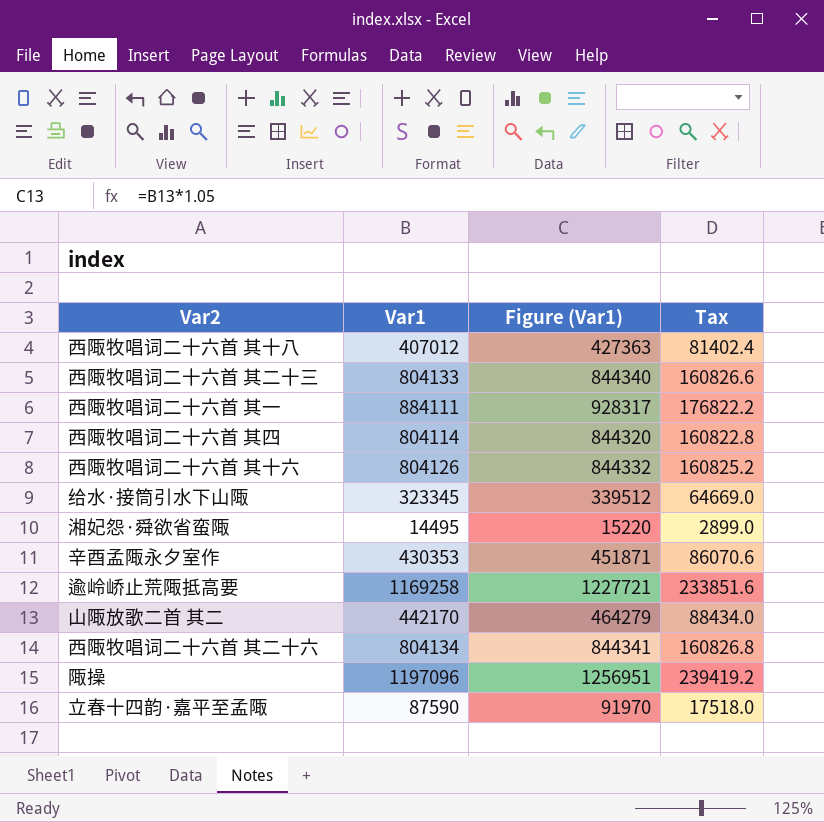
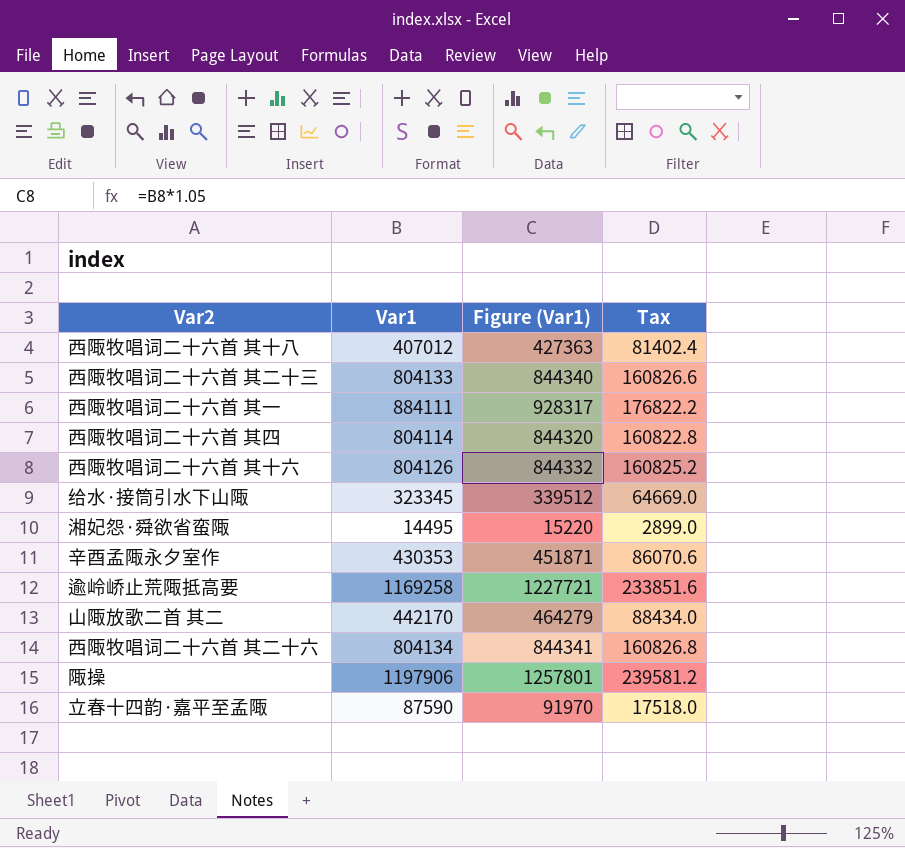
陬操 | Var1: 1197096 -> 1197906
陬操 | Figure (Var1): 1256951 -> 1257801
陬操 | Tax: 239419.2 -> 239581.2

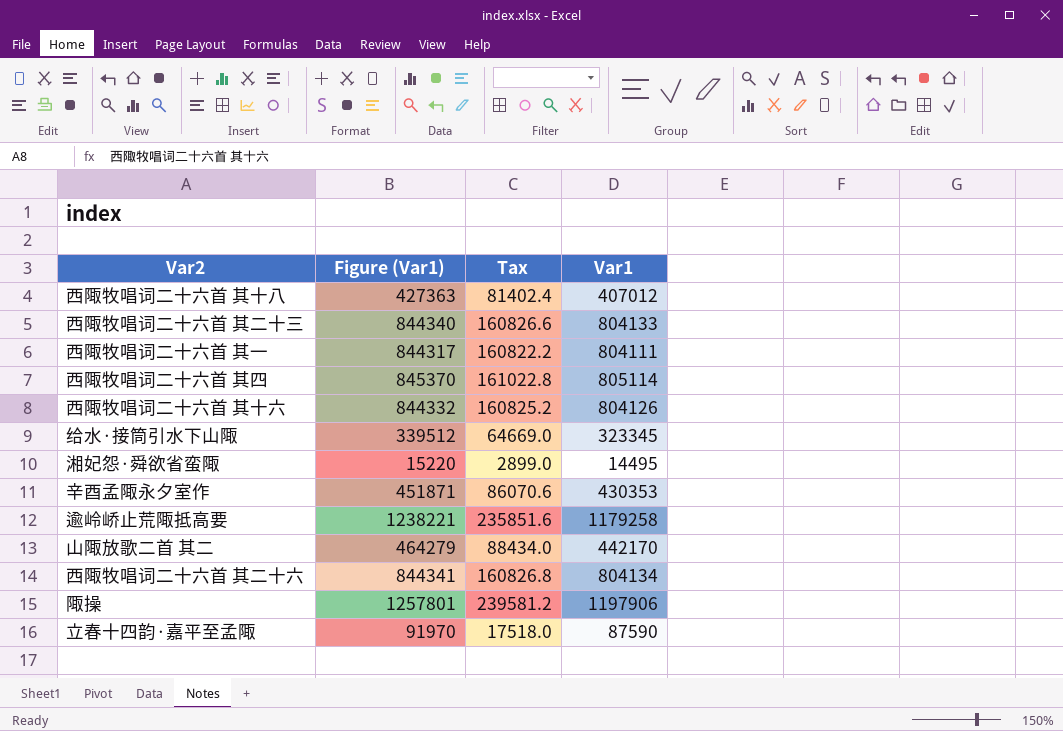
column Var1 | position: 2 -> 4
西陬牧唱词二十六首 其一 | Figure (Var1): 928317 -> 844317
西陬牧唱词二十六首 其一 | Tax: 176822.2 -> 160822.2
西陬牧唱词二十六首 其一 | Var1: 884111 -> 804111
西陬牧唱词二十六首 其四 | Figure (Var1): 844320 -> 845370
西陬牧唱词二十六首 其四 | Tax: 160822.8 -> 161022.8
西陬牧唱词二十六首 其四 | Var1: 804114 -> 805114
逾岭峤止荒陬抵高要 | Figure (Var1): 1227721 -> 1238221
逾岭峤止荒陬抵高要 | Tax: 233851.6 -> 235851.6
逾岭峤止荒陬抵高要 | Var1: 1169258 -> 1179258

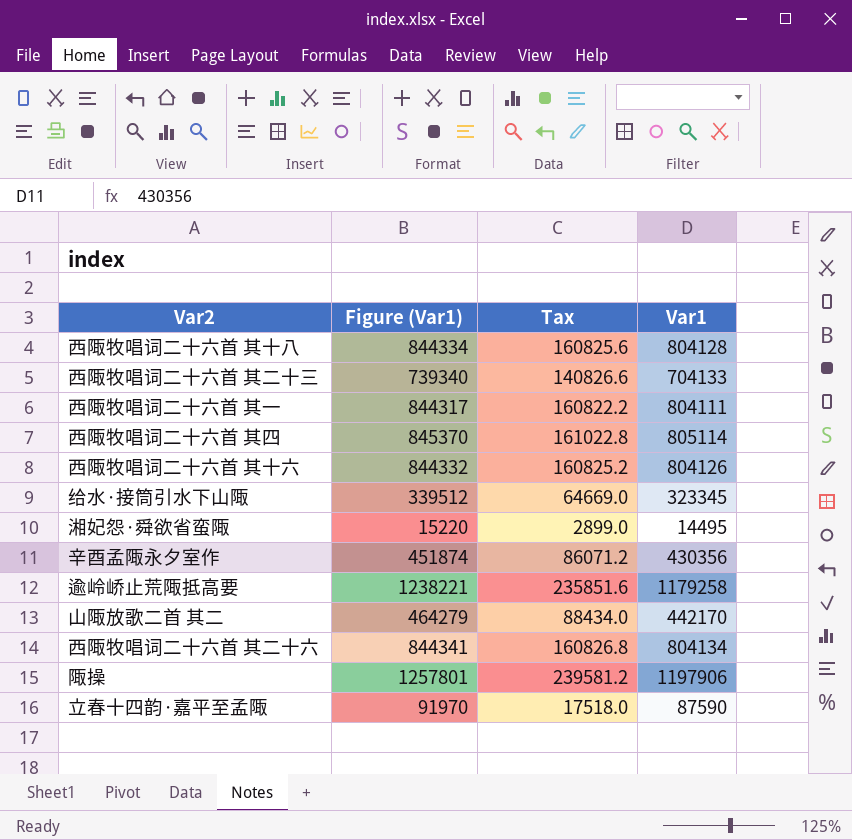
西陬牧唱词二十六首 其十八 | Figure (Var1): 427363 -> 844334
西陬牧唱词二十六首 其十八 | Tax: 81402.4 -> 160825.6
西陬牧唱词二十六首 其十八 | Var1: 407012 -> 804128
西陬牧唱词二十六首 其二十三 | Figure (Var1): 844340 -> 739340
西陬牧唱词二十六首 其二十三 | Tax: 160826.6 -> 140826.6
西陬牧唱词二十六首 其二十三 | Var1: 804133 -> 704133
辛酉孟陬永夕室作 | Figure (Var1): 451871 -> 451874
辛酉孟陬永夕室作 | Tax: 86070.6 -> 86071.2
辛酉孟陬永夕室作 | Var1: 430353 -> 430356

